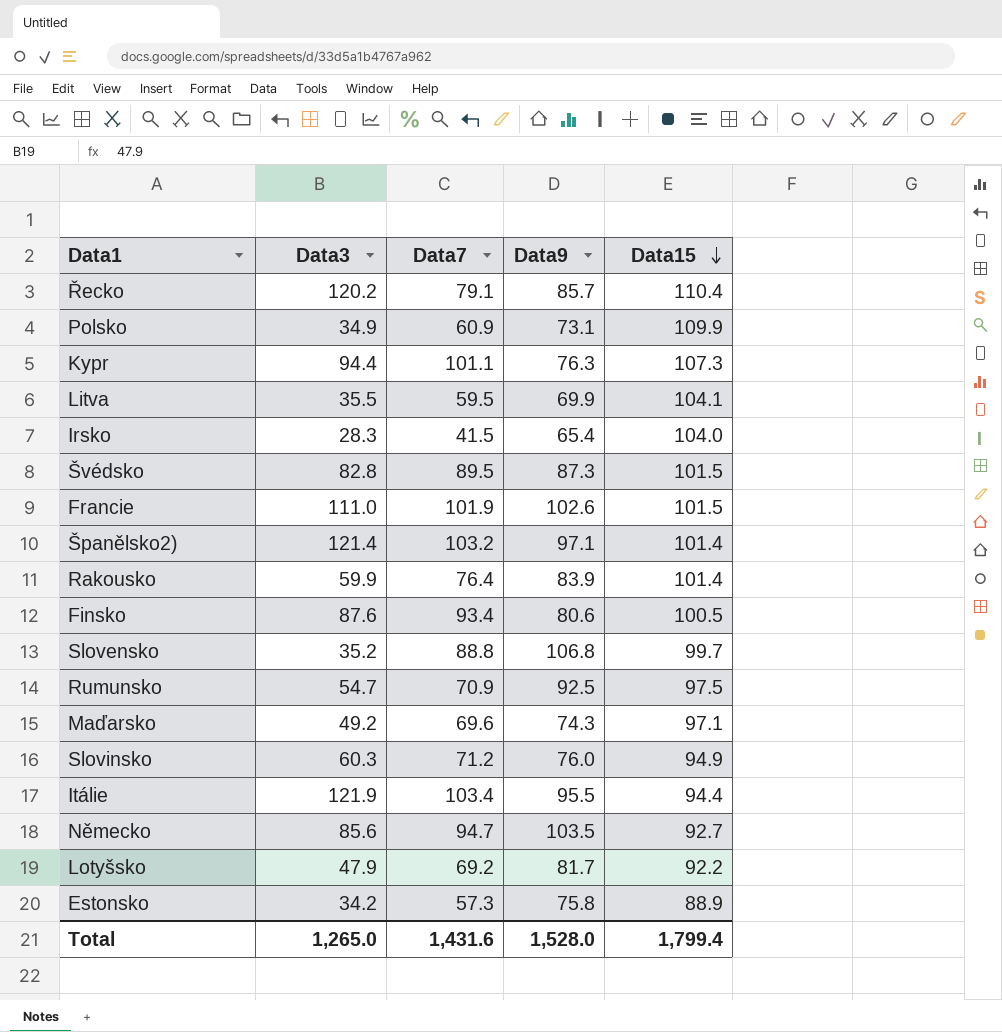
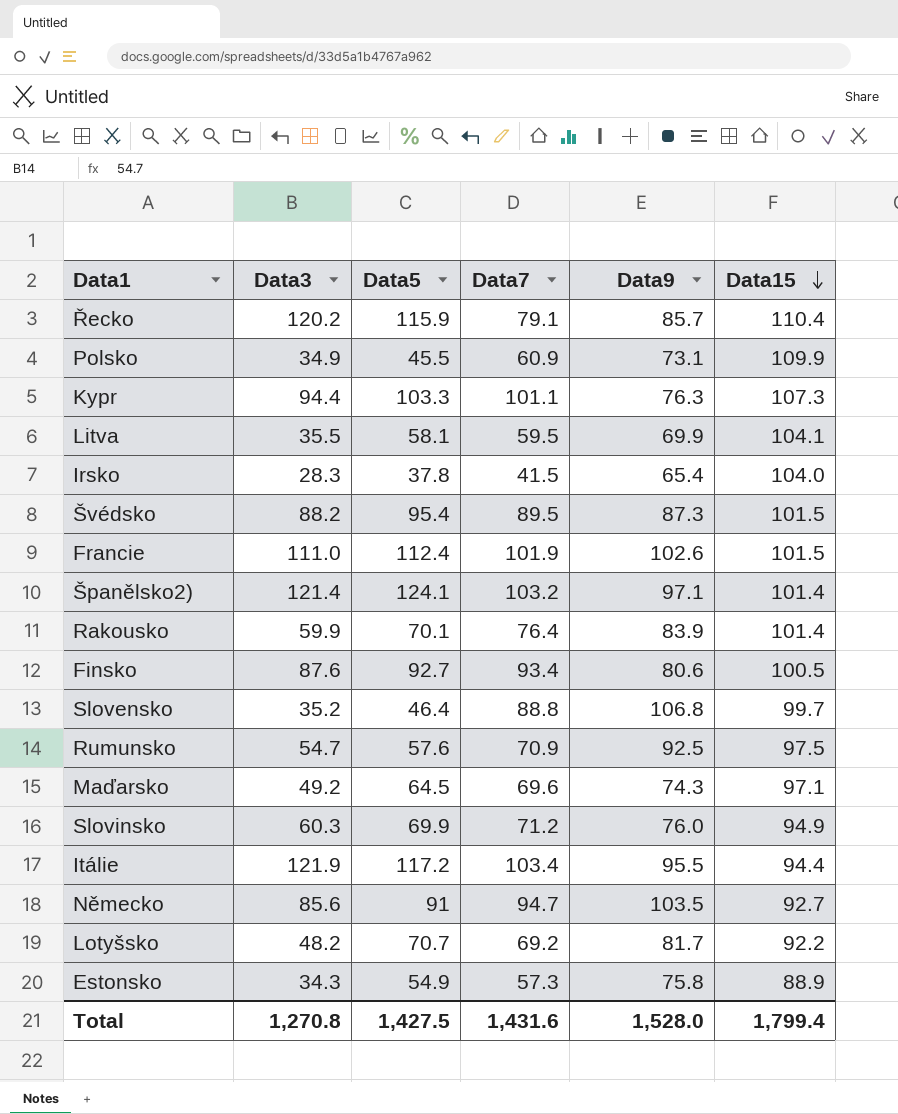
column Data5 | position: none -> 3
Švédsko | Data3: 82.8 -> 88.2
Lotyšsko | Data3: 47.9 -> 48.2
Estonsko | Data3: 34.2 -> 34.3
Total | Data3: 1,265.0 -> 1,270.8

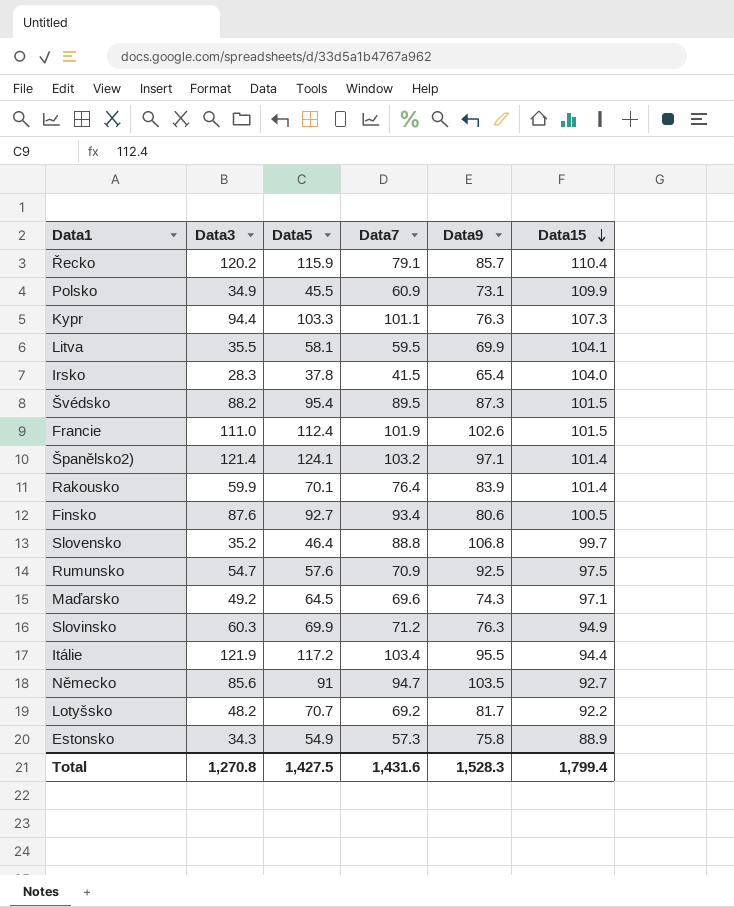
Slovinsko | Data9: 76.0 -> 76.3
Total | Data9: 1,528.0 -> 1,528.3

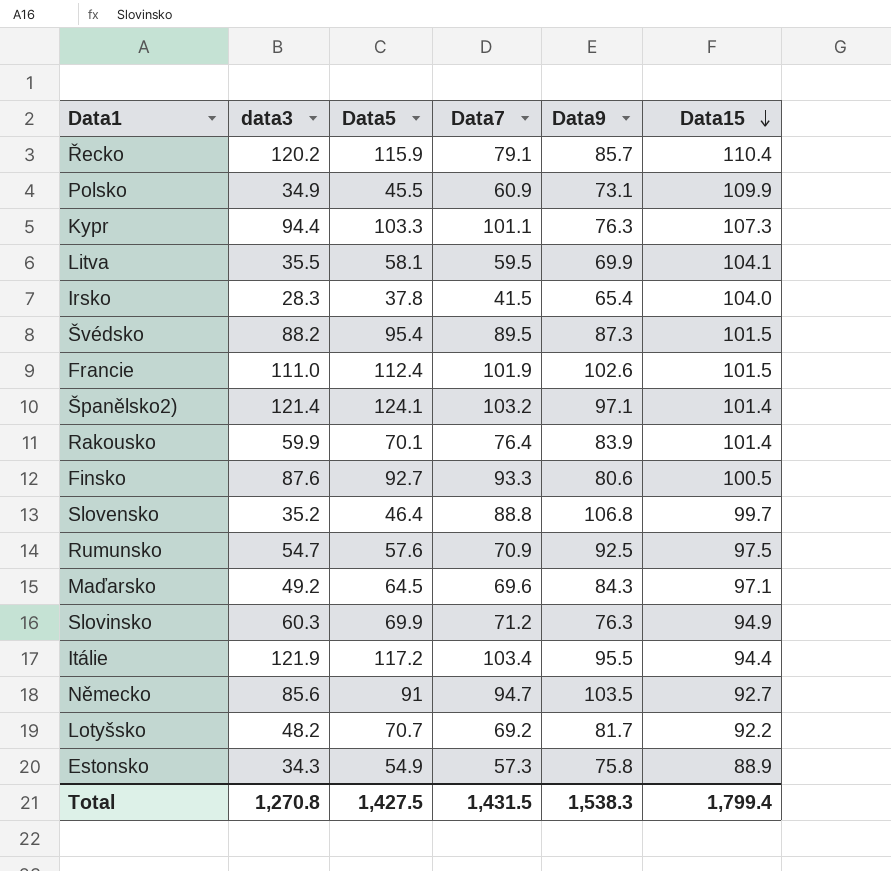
column name: Data3 -> data3
Finsko | Data7: 93.4 -> 93.3
Maďarsko | Data9: 74.3 -> 84.3
Total | Data7: 1,431.6 -> 1,431.5
Total | Data9: 1,528.3 -> 1,538.3

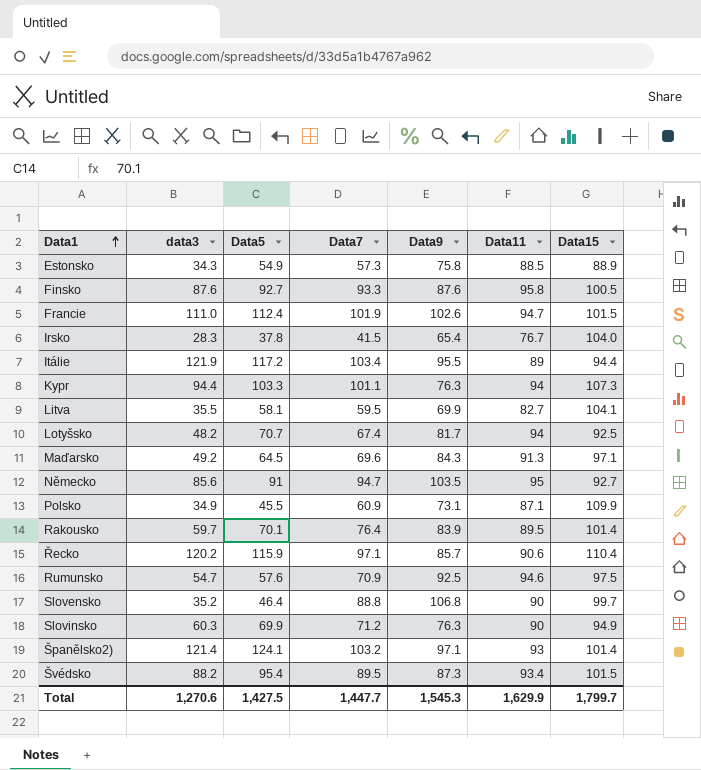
row order: Data15 descending -> Data1 ascending
column Data11 | position: none -> 6
Finsko | Data9: 80.6 -> 87.6
Lotyšsko | Data7: 69.2 -> 67.4
Lotyšsko | Data15: 92.2 -> 92.5
Rakousko | data3: 59.9 -> 59.7
Řecko | Data7: 79.1 -> 97.1
Total | data3: 1,270.8 -> 1,270.6
Total | Data7: 1,431.5 -> 1,447.7
Total | Data9: 1,538.3 -> 1,545.3
Total | Data15: 1,799.4 -> 1,799.7

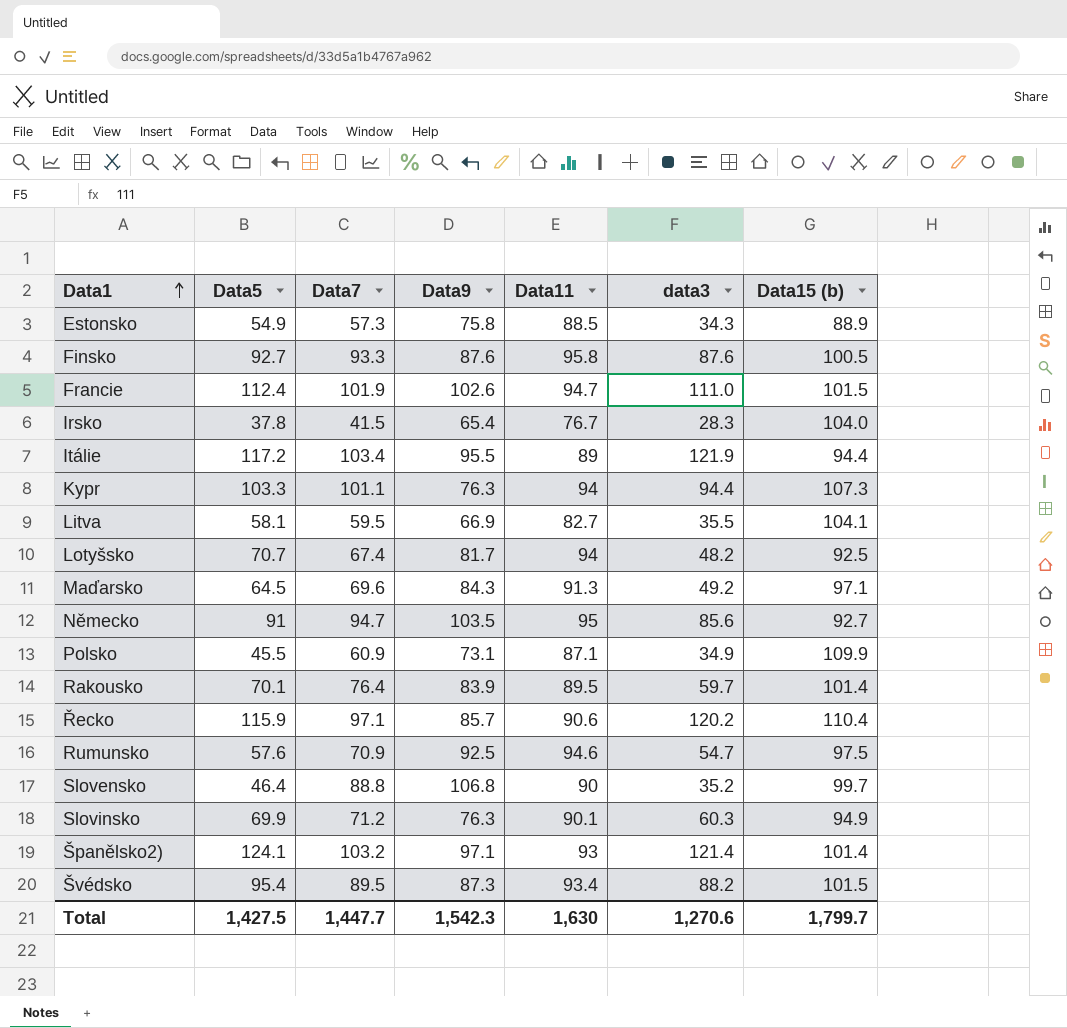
column data3 | position: 2 -> 6
column name: Data15 -> Data15 (b)
Litva | Data9: 69.9 -> 66.9
Slovinsko | Data11: 90 -> 90.1
Total | Data9: 1,545.3 -> 1,542.3
Total | Data11: 1,629.9 -> 1,630

